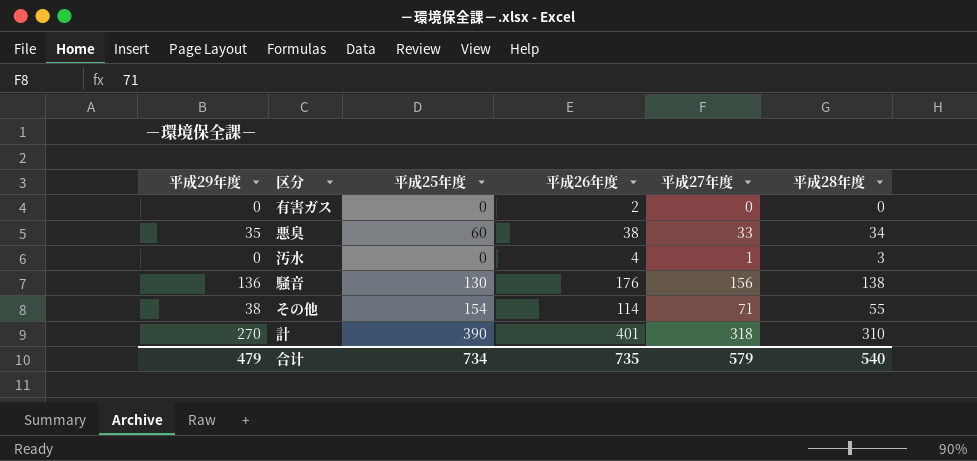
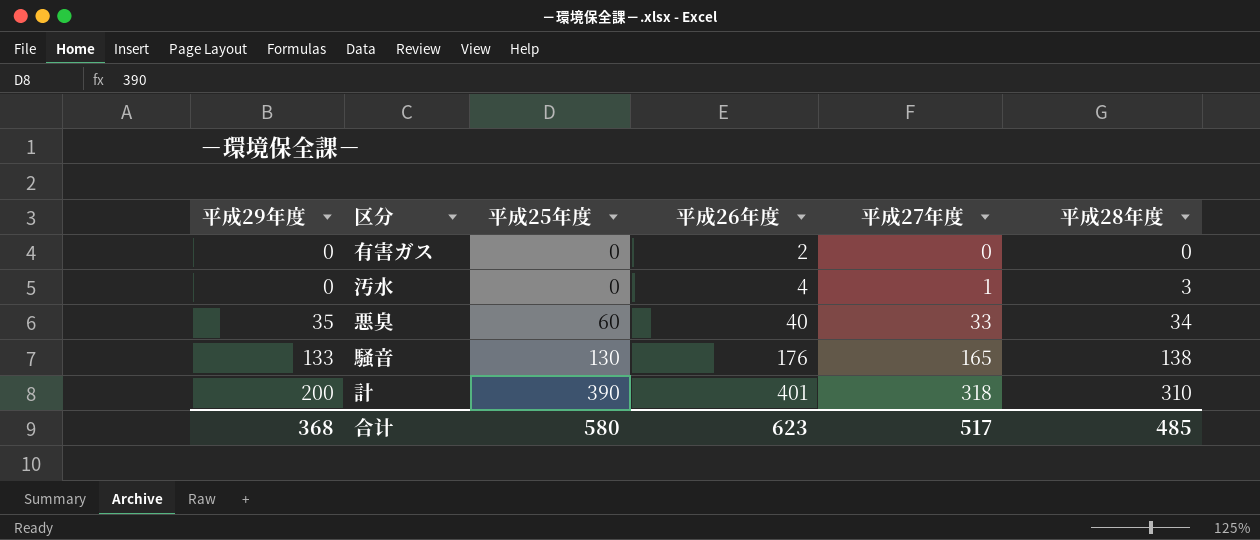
row order: none -> 平成29年度 ascending
row その他: 38 | 154 | 114 | 71 | 55 -> none
悪臭 | 平成26年度: 38 -> 40
騒音 | 平成29年度: 136 -> 133
騒音 | 平成27年度: 156 -> 165
計 | 平成29年度: 270 -> 200
合计 | 平成29年度: 479 -> 368
合计 | 平成25年度: 734 -> 580
合计 | 平成26年度: 735 -> 623
合计 | 平成27年度: 579 -> 517
合计 | 平成28年度: 540 -> 485

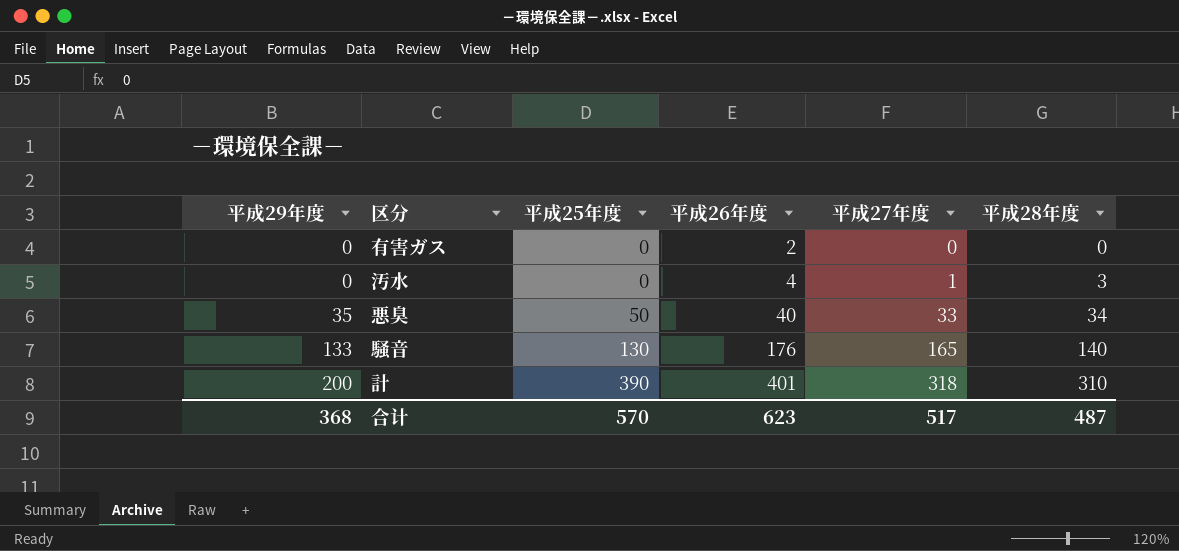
悪臭 | 平成25年度: 60 -> 50
騒音 | 平成28年度: 138 -> 140
合计 | 平成25年度: 580 -> 570
合计 | 平成28年度: 485 -> 487

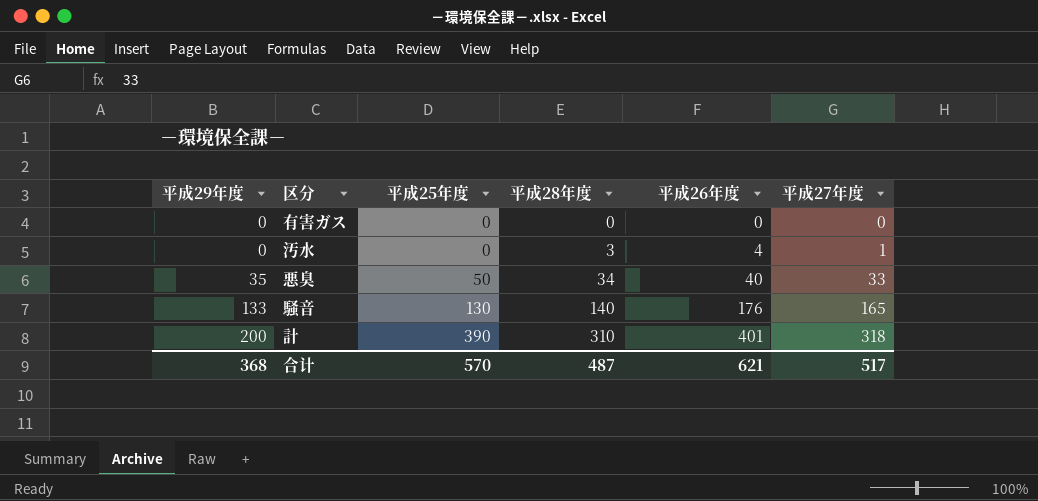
column 平成28年度 | position: 6 -> 4
有害ガス | 平成26年度: 2 -> 0
合计 | 平成26年度: 623 -> 621

